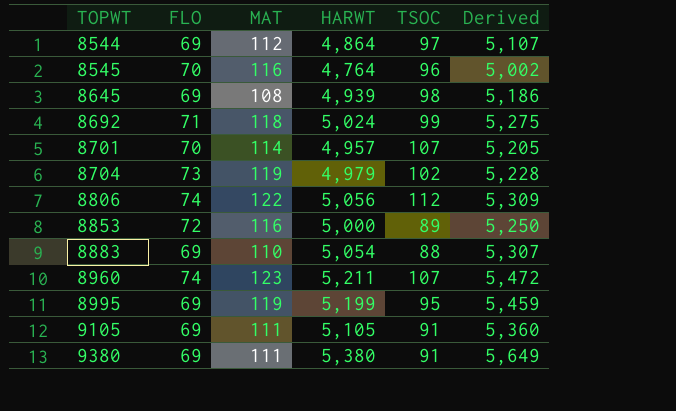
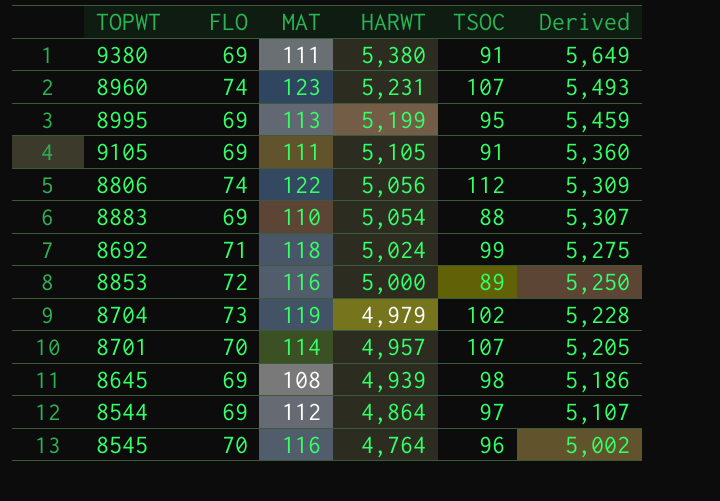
row order: TOPWT ascending -> HARWT descending
8960 | HARWT: 5,211 -> 5,231
8960 | Derived: 5,472 -> 5,493
8995 | MAT: 119 -> 113

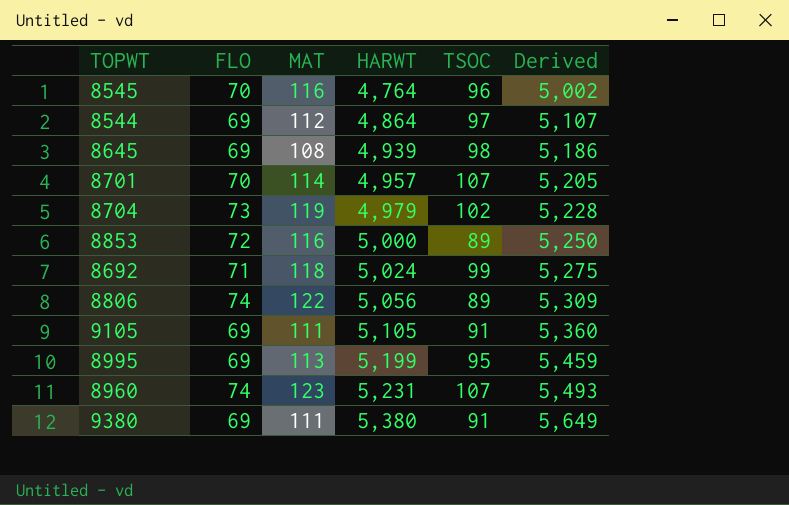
row order: HARWT descending -> HARWT ascending
row 8883: 69 | 110 | 5,054 | 88 | 5,307 -> none
8806 | TSOC: 112 -> 89

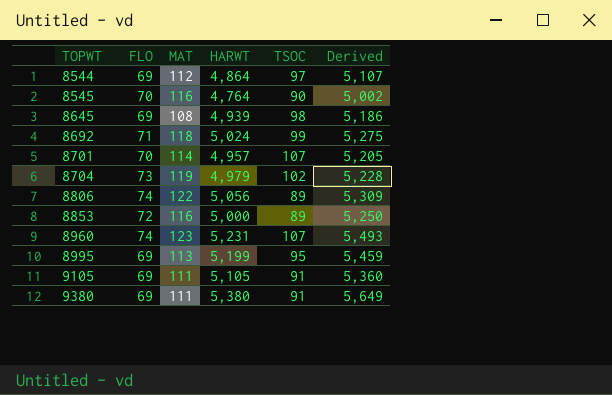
row order: HARWT ascending -> TOPWT ascending
8545 | TSOC: 96 -> 90

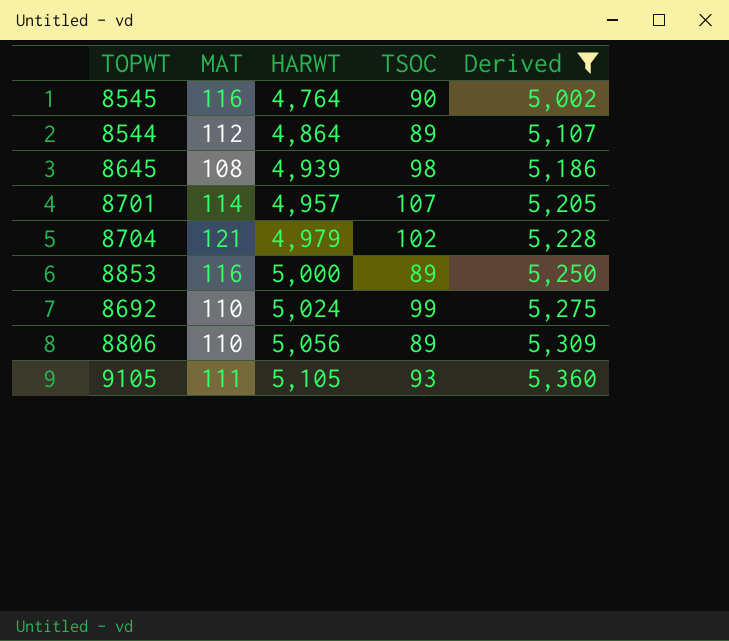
filter: none -> Derived <= 5,360
row order: TOPWT ascending -> HARWT ascending
column FLO | position: 2 -> none
8544 | TSOC: 97 -> 89
8704 | MAT: 119 -> 121
8692 | MAT: 118 -> 110
8806 | MAT: 122 -> 110
9105 | TSOC: 91 -> 93

